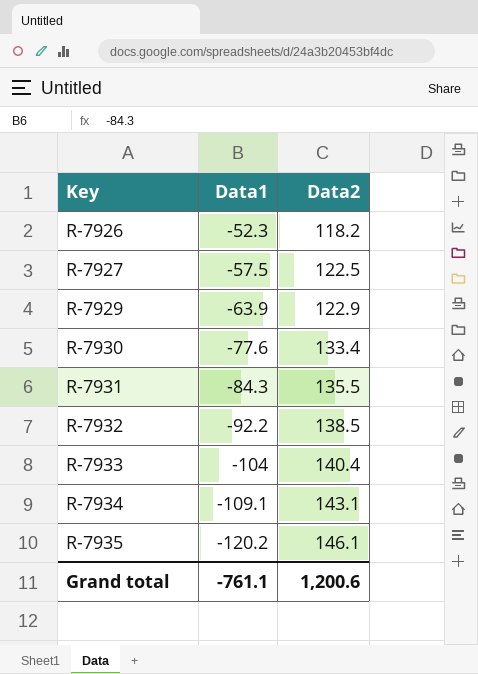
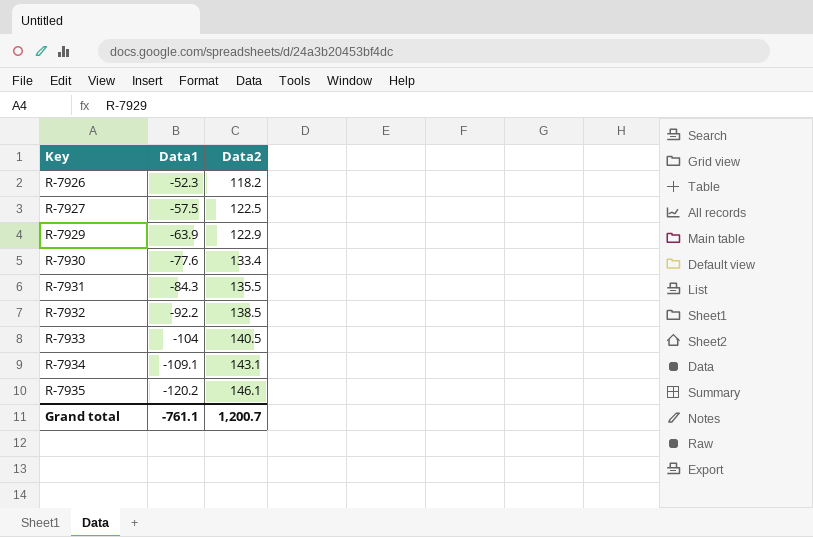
R-7933 | Data2: 140.4 -> 140.5
Grand total | Data2: 1,200.6 -> 1,200.7

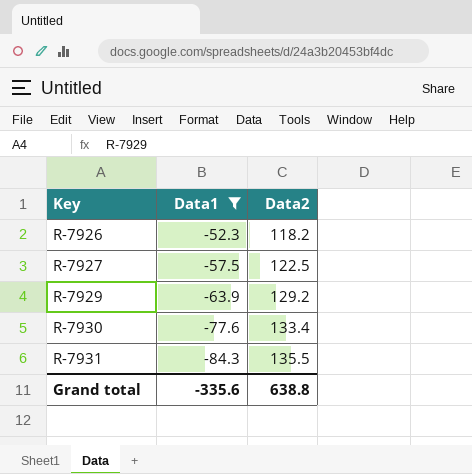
filter: none -> Data1 >= -84.3
R-7929 | Data2: 122.9 -> 129.2
Grand total | Data1: -761.1 -> -335.6
Grand total | Data2: 1,200.7 -> 638.8

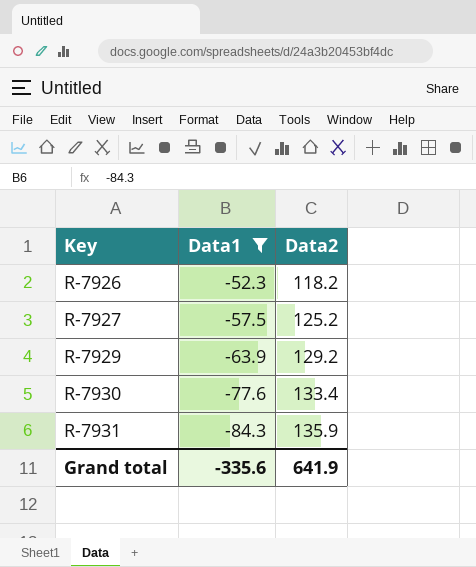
R-7927 | Data2: 122.5 -> 125.2
R-7931 | Data2: 135.5 -> 135.9
Grand total | Data2: 638.8 -> 641.9

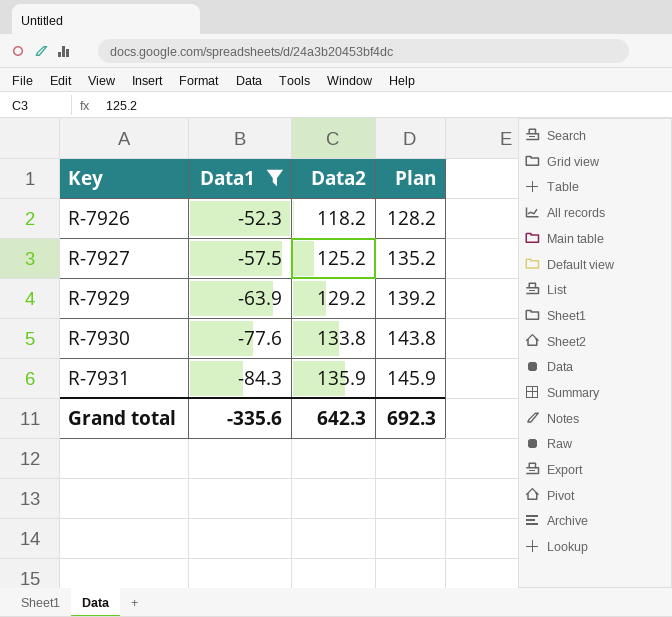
column Plan | formula: none -> [Data2] + 10
R-7930 | Data2: 133.4 -> 133.8
Grand total | Data2: 641.9 -> 642.3

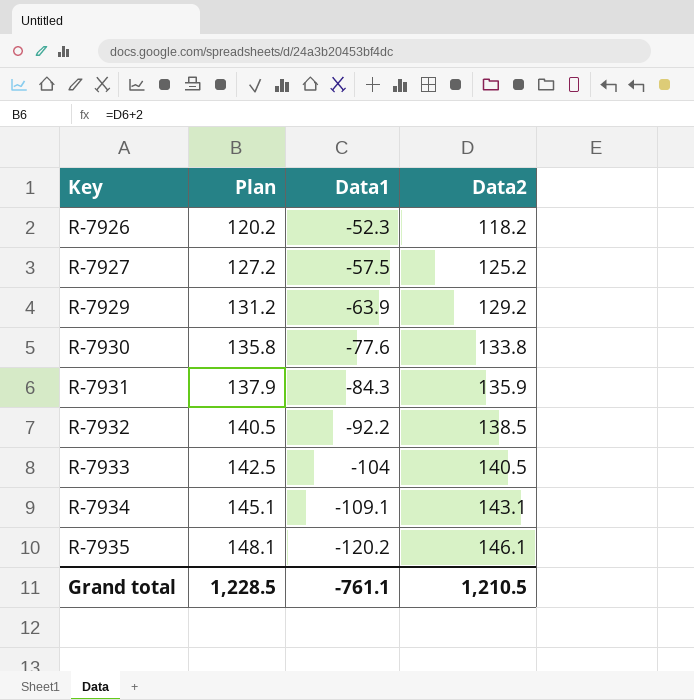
filter: Data1 >= -84.3 -> none
column Plan | formula: [Data2] + 10 -> [Data2] + 2
column Plan | position: 4 -> 2
Grand total | Plan: 692.3 -> 1,228.5
Grand total | Data1: -335.6 -> -761.1
Grand total | Data2: 642.3 -> 1,210.5

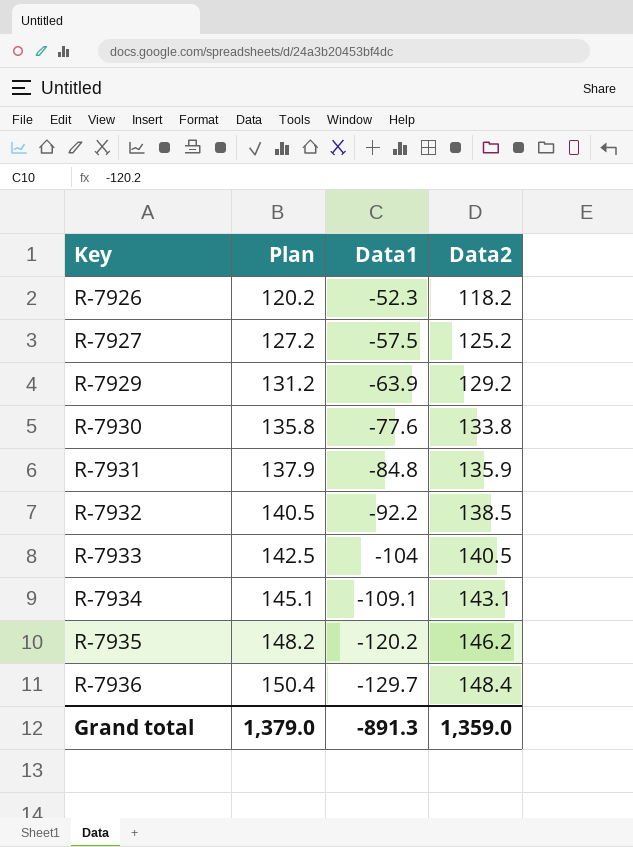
R-7931 | Data1: -84.3 -> -84.8
R-7935 | Plan: 148.1 -> 148.2
R-7935 | Data2: 146.1 -> 146.2
row R-7936: none -> 150.4 | -129.7 | 148.4
Grand total | Plan: 1,228.5 -> 1,379.0
Grand total | Data1: -761.1 -> -891.3
Grand total | Data2: 1,210.5 -> 1,359.0

